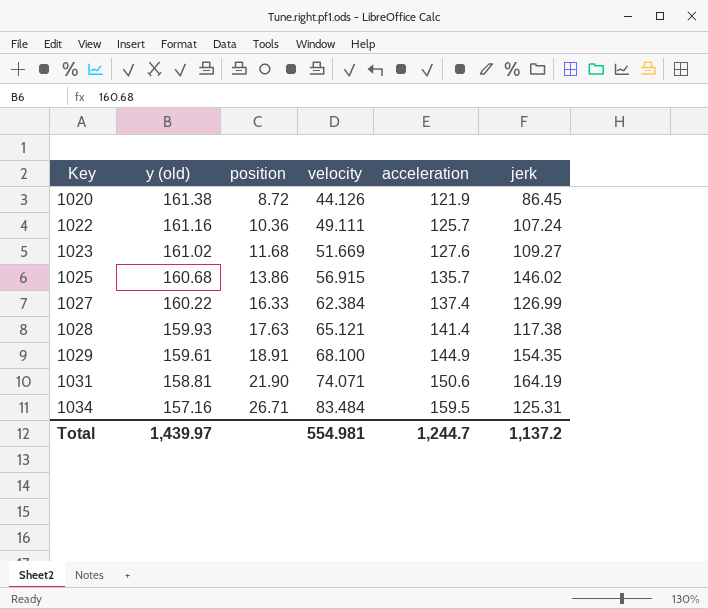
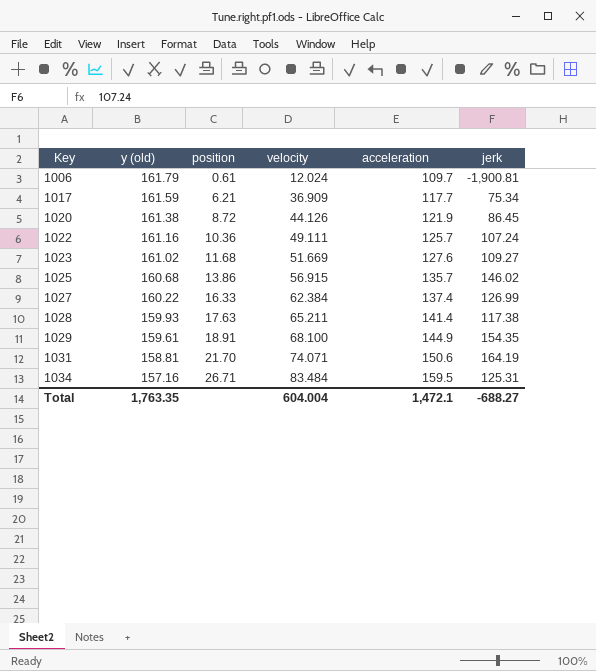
row 1006: none -> 161.79 | 0.61 | 12.024 | 109.7 | -1,900.81
row 1017: none -> 161.59 | 6.21 | 36.909 | 117.7 | 75.34
1028 | velocity: 65.121 -> 65.211
1031 | position: 21.90 -> 21.70
Total | y (old): 1,439.97 -> 1,763.35
Total | velocity: 554.981 -> 604.004
Total | acceleration: 1,244.7 -> 1,472.1
Total | jerk: 1,137.2 -> -688.27

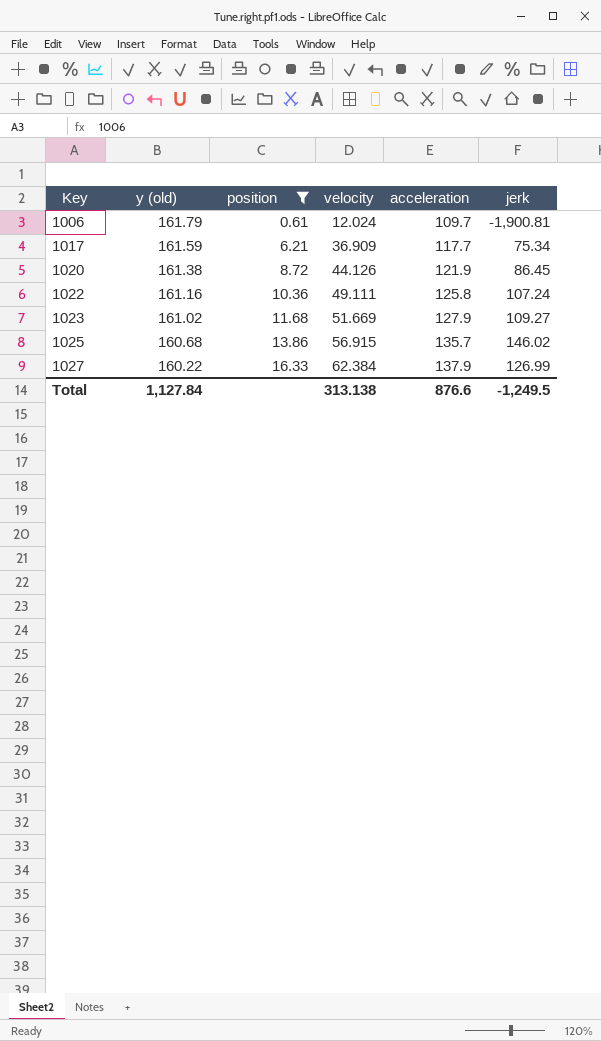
filter: none -> position <= 16.33
1022 | acceleration: 125.7 -> 125.8
1023 | acceleration: 127.6 -> 127.9
1027 | acceleration: 137.4 -> 137.9
Total | y (old): 1,763.35 -> 1,127.84
Total | velocity: 604.004 -> 313.138
Total | acceleration: 1,472.1 -> 876.6
Total | jerk: -688.27 -> -1,249.5

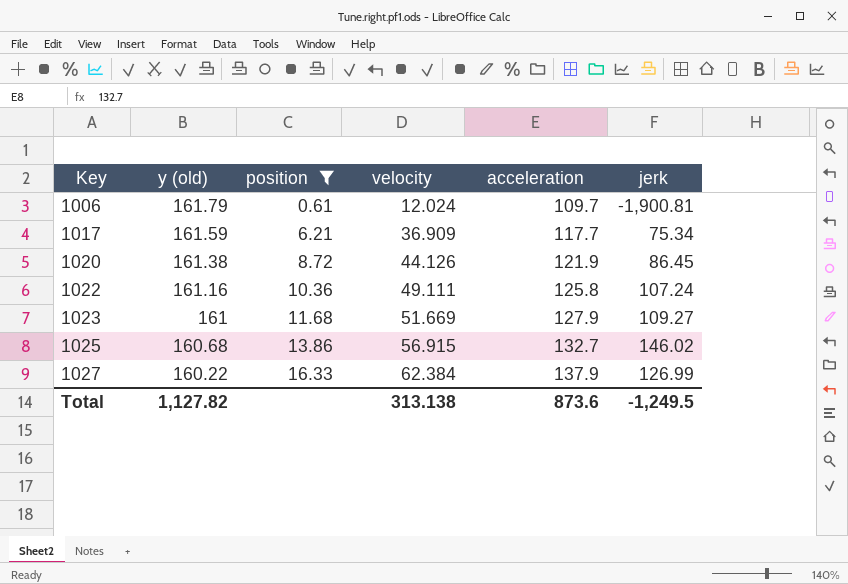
1023 | y (old): 161.02 -> 161
1025 | acceleration: 135.7 -> 132.7
Total | y (old): 1,127.84 -> 1,127.82
Total | acceleration: 876.6 -> 873.6

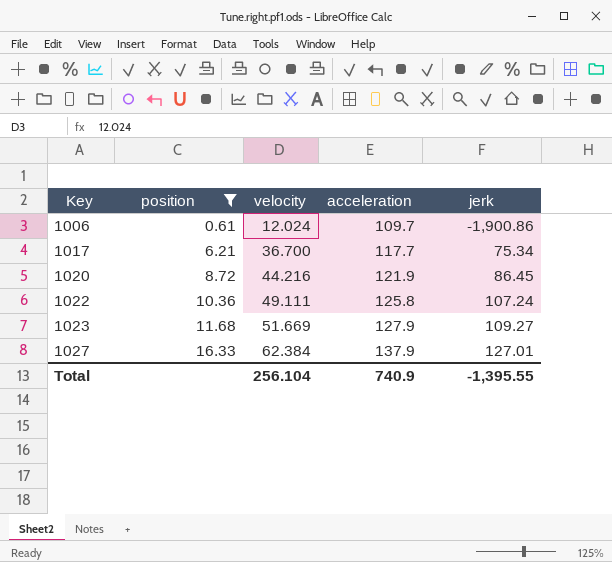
column y (old) | position: 2 -> none
row 1025: 160.68 | 13.86 | 56.915 | 132.7 | 146.02 -> none
1006 | jerk: -1,900.81 -> -1,900.86
1017 | velocity: 36.909 -> 36.700
1020 | velocity: 44.126 -> 44.216
1027 | jerk: 126.99 -> 127.01
Total | velocity: 313.138 -> 256.104
Total | acceleration: 873.6 -> 740.9
Total | jerk: -1,249.5 -> -1,395.55

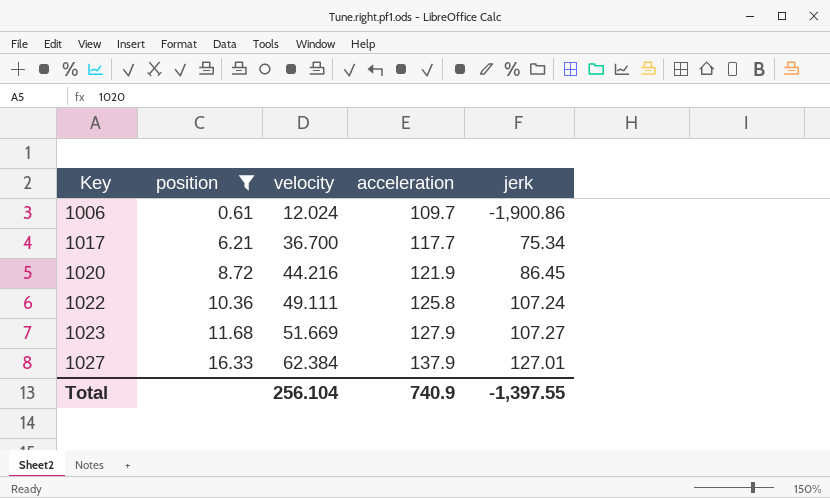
1023 | jerk: 109.27 -> 107.27
Total | jerk: -1,395.55 -> -1,397.55

